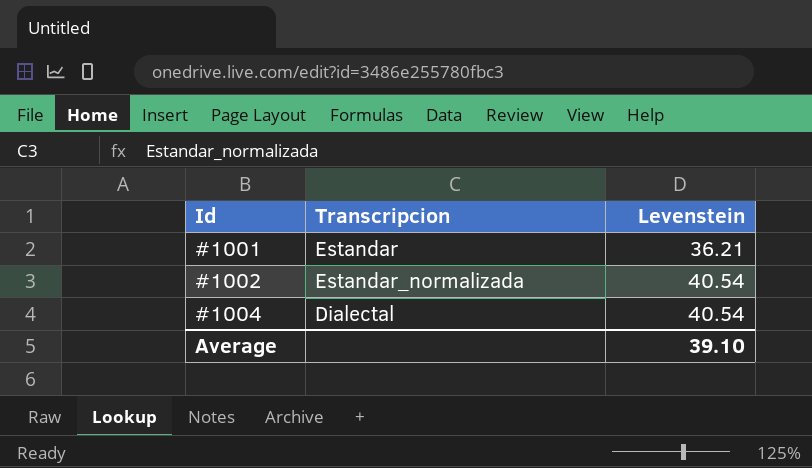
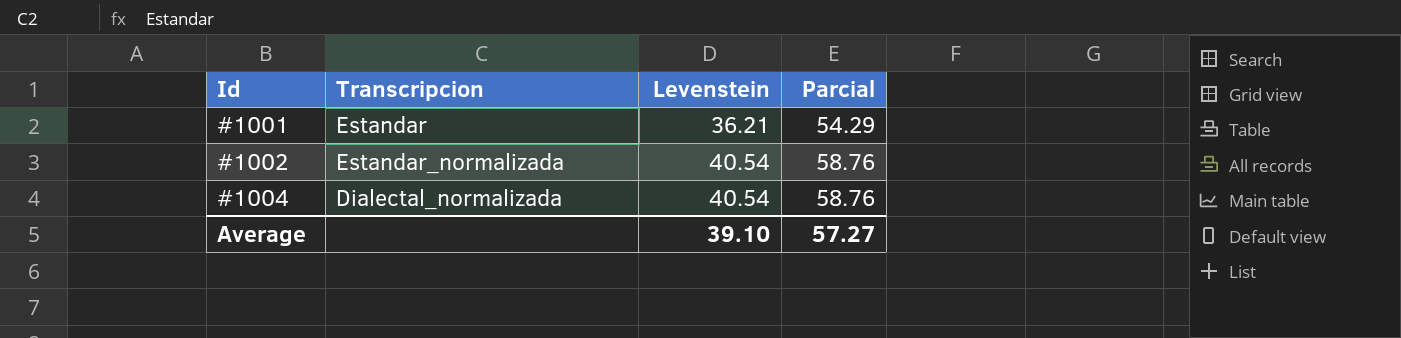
column Parcial | position: none -> 4
#1004 | Transcripcion: Dialectal -> Dialectal_normalizada

